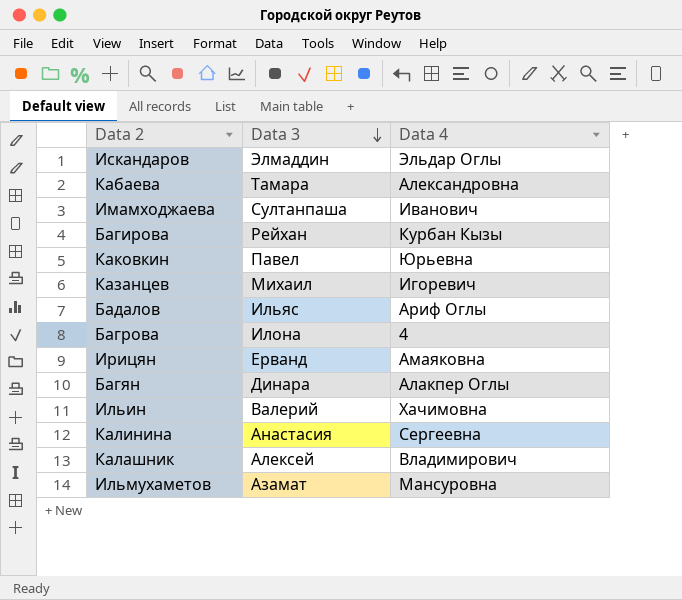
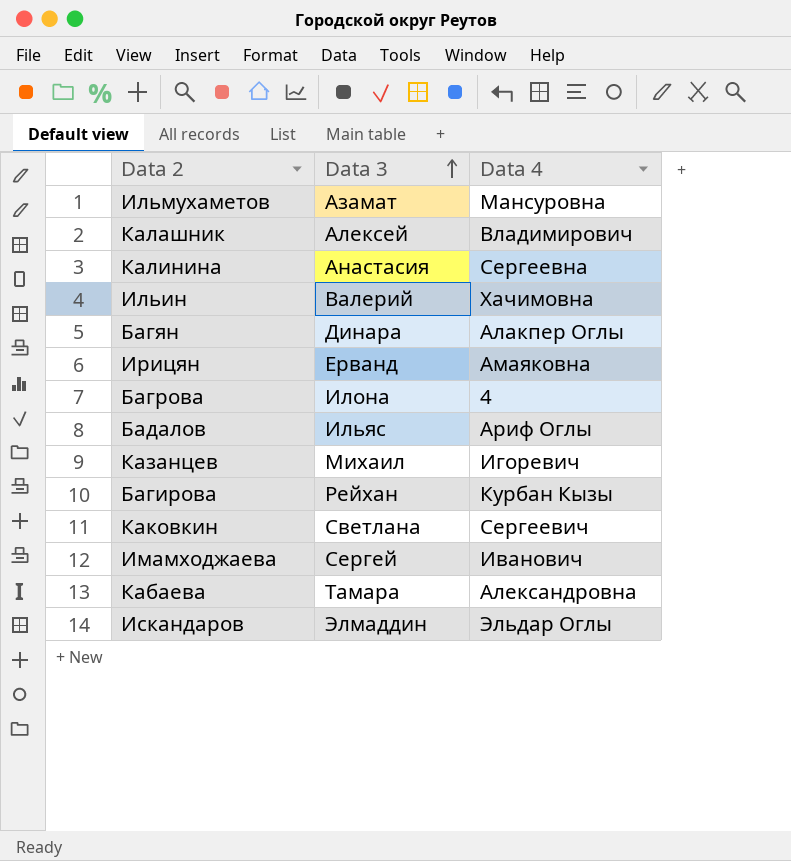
row order: Data 3 descending -> Data 3 ascending
Каковкин | Data 3: Павел -> Светлана
Каковкин | Data 4: Юрьевна -> Сергеевич
Имамходжаева | Data 3: Султанпаша -> Сергей

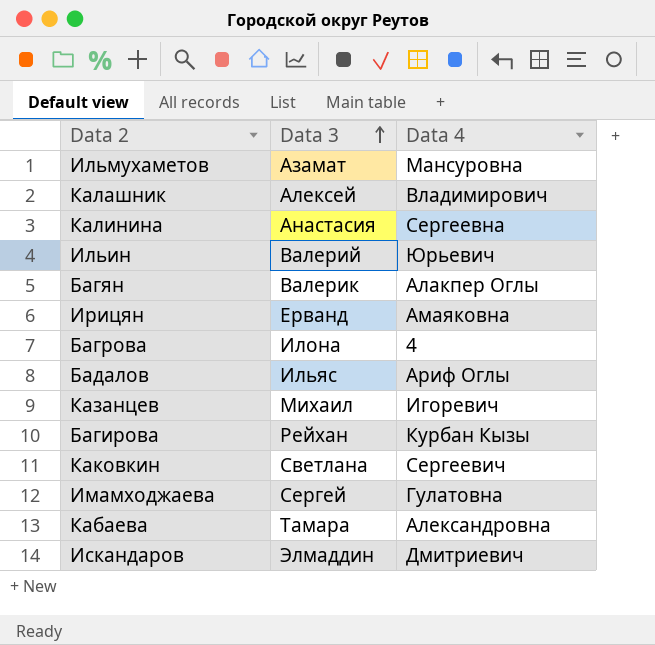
Ильин | Data 4: Хачимовна -> Юрьевич
Багян | Data 3: Динара -> Валерик
Имамходжаева | Data 4: Иванович -> Гулатовна
Искандаров | Data 4: Эльдар Оглы -> Дмитриевич

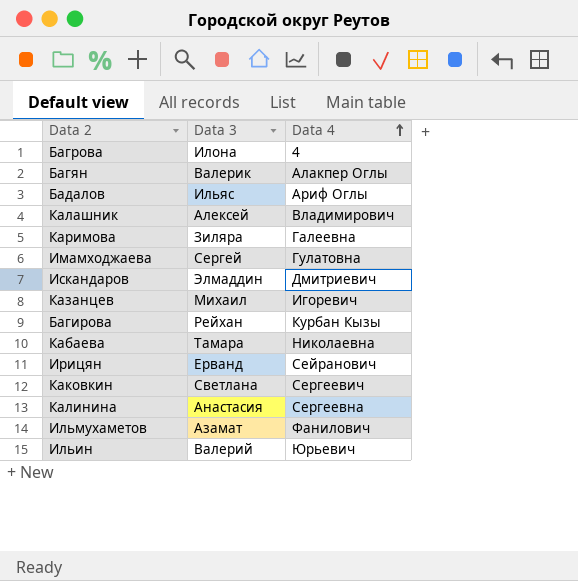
row order: Data 3 ascending -> Data 4 ascending
row Каримова: none -> Зиляра | Галеевна
Кабаева | Data 4: Александровна -> Николаевна
Ирицян | Data 4: Амаяковна -> Сейранович
Ильмухаметов | Data 4: Мансуровна -> Фанилович

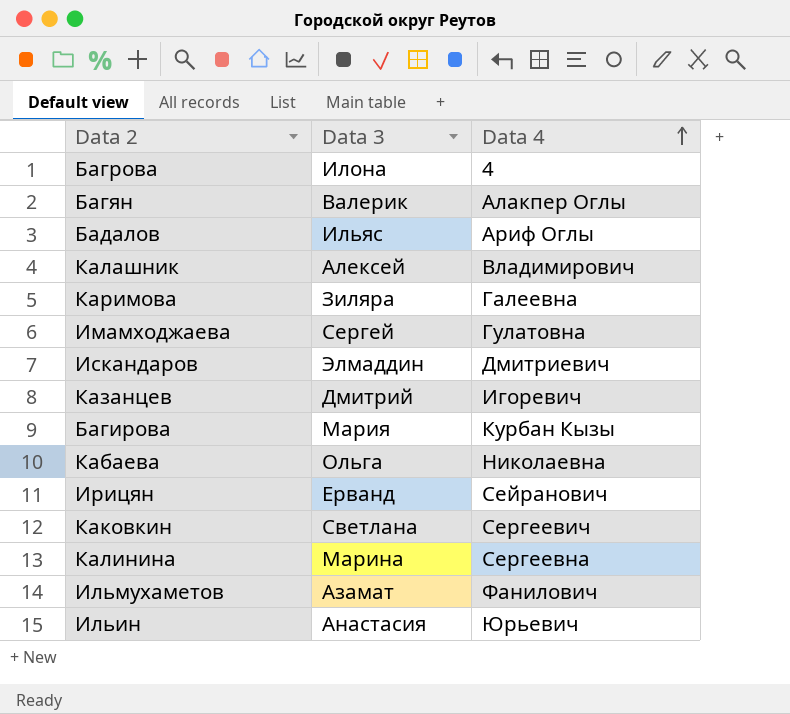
Казанцев | Data 3: Михаил -> Дмитрий
Багирова | Data 3: Рейхан -> Мария
Кабаева | Data 3: Тамара -> Ольга
Калинина | Data 3: Анастасия -> Марина
Ильин | Data 3: Валерий -> Анастасия

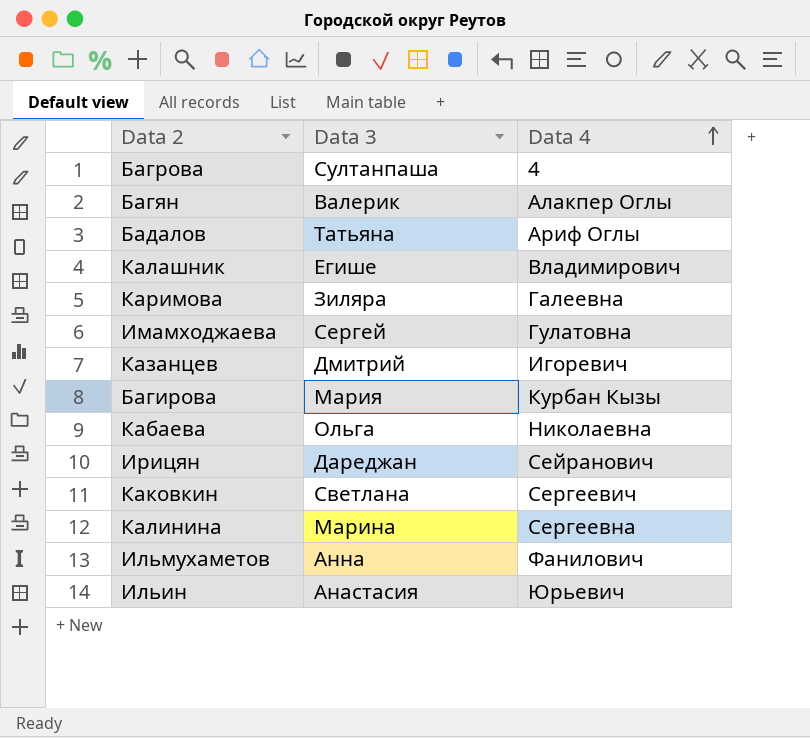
row Искандаров: Элмаддин | Дмитриевич -> none
Багрова | Data 3: Илона -> Султанпаша
Бадалов | Data 3: Ильяс -> Татьяна
Калашник | Data 3: Алексей -> Егише
Ирицян | Data 3: Ерванд -> Дареджан
Ильмухаметов | Data 3: Азамат -> Анна

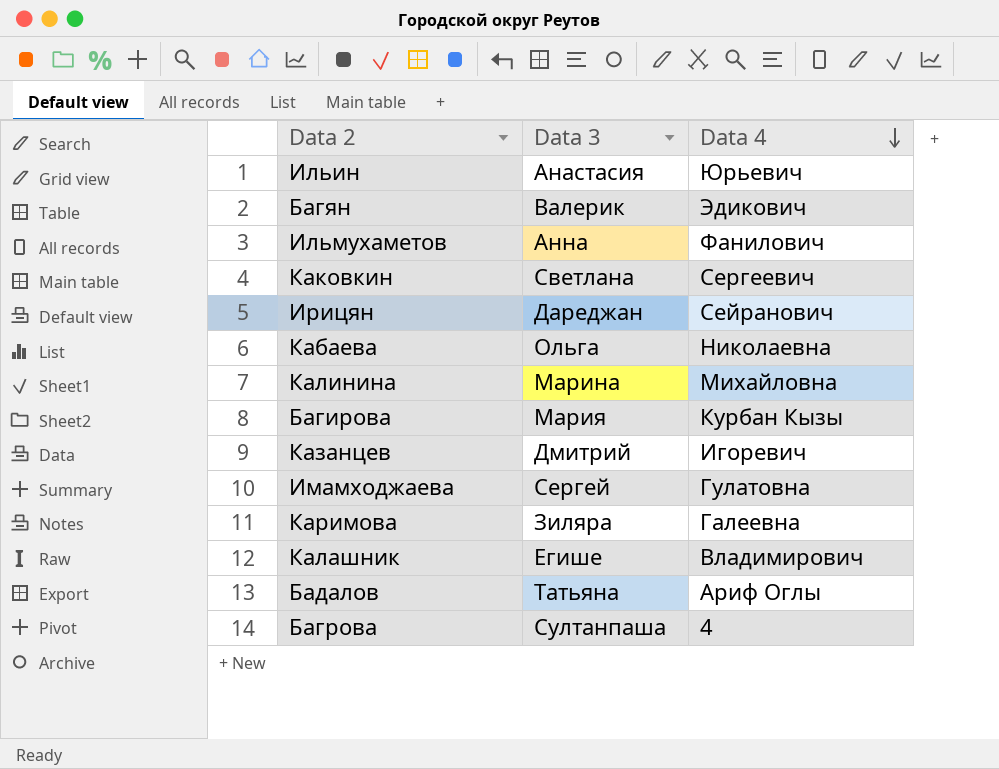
row order: Data 4 ascending -> Data 4 descending
Багян | Data 4: Алакпер Оглы -> Эдикович
Калинина | Data 4: Сергеевна -> Михайловна

